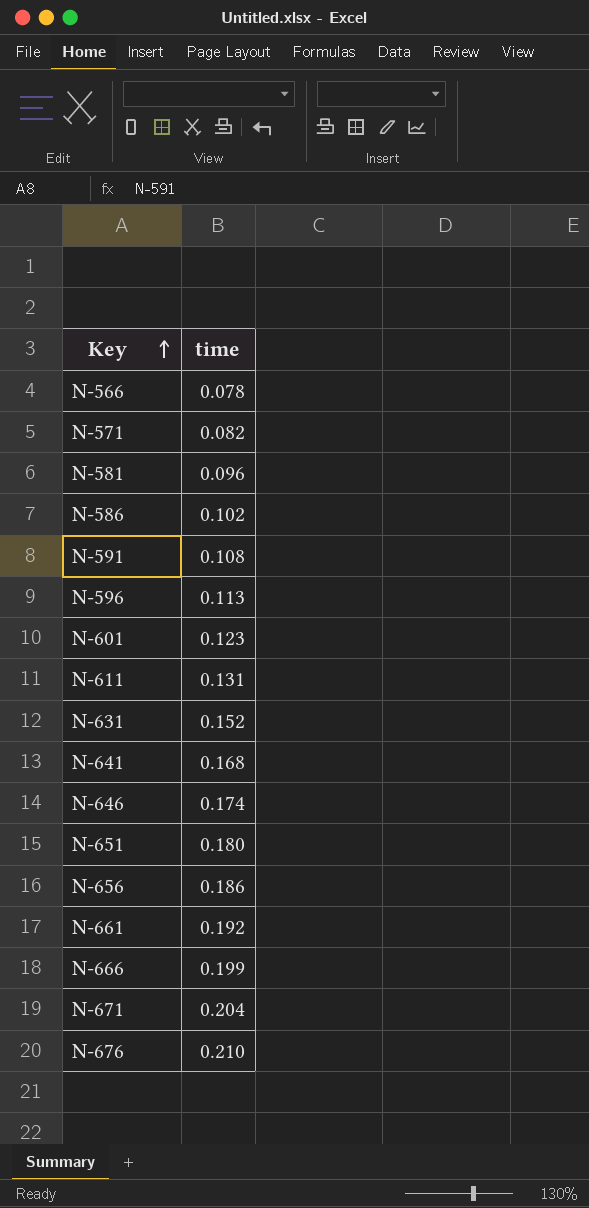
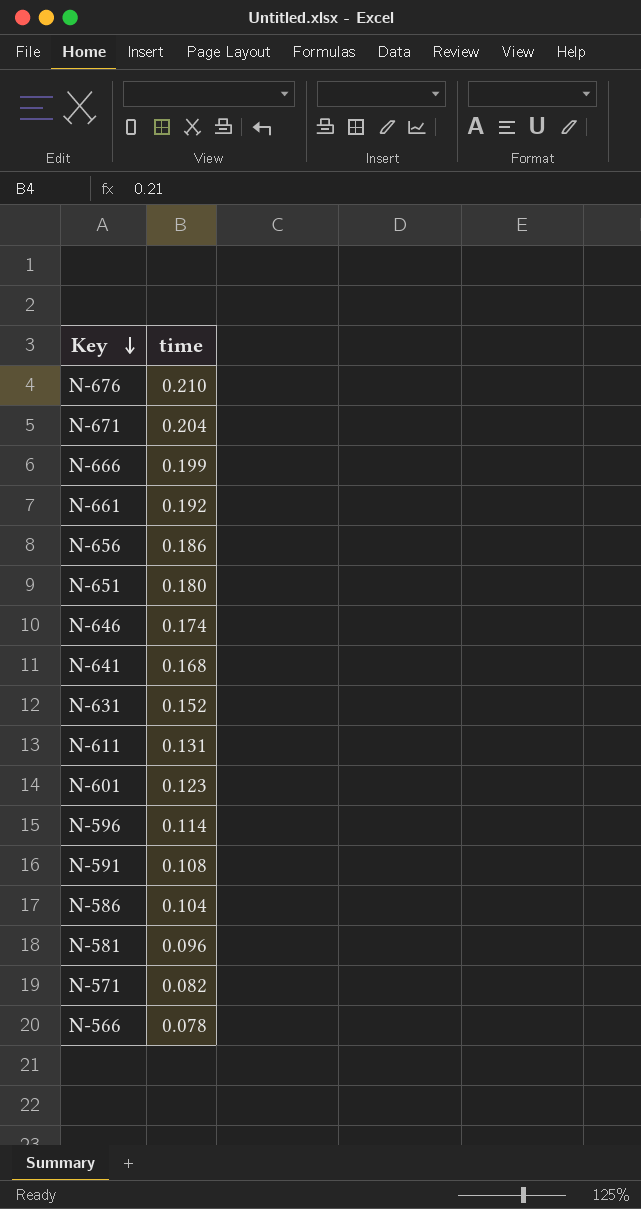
row order: Key ascending -> Key descending
N-596 | time: 0.113 -> 0.114
N-586 | time: 0.102 -> 0.104

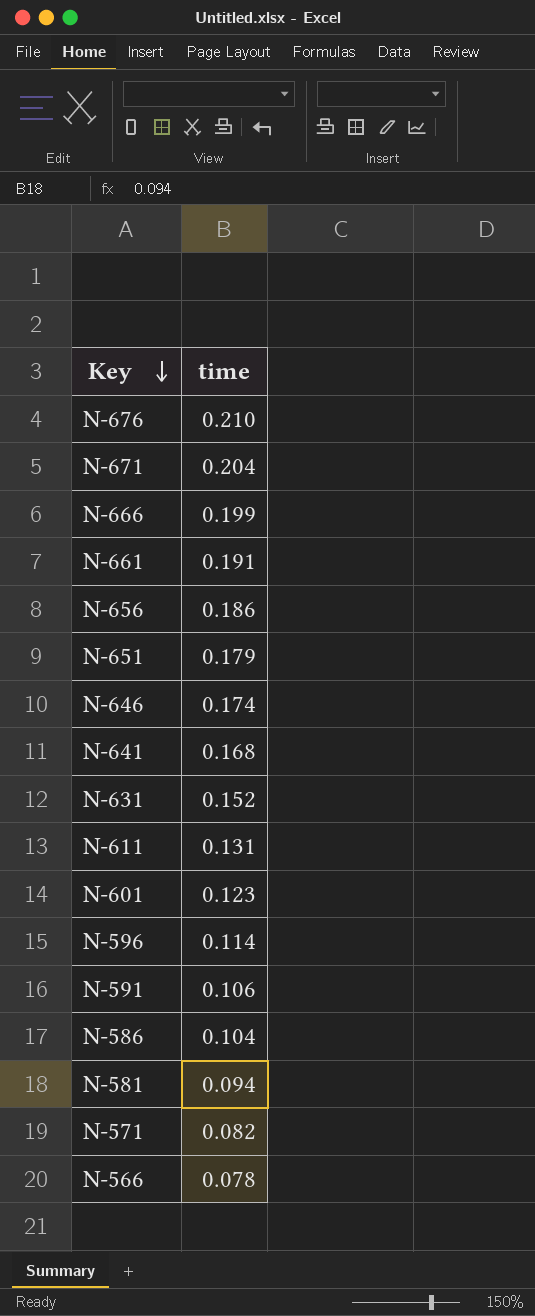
N-661 | time: 0.192 -> 0.191
N-651 | time: 0.180 -> 0.179
N-591 | time: 0.108 -> 0.106
N-581 | time: 0.096 -> 0.094

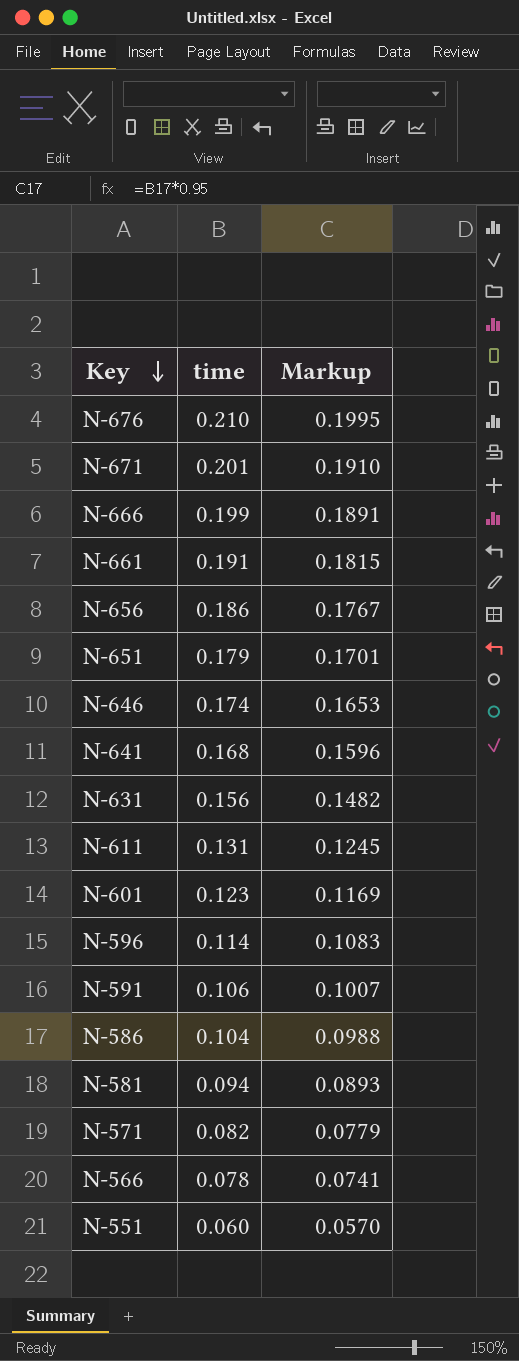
column Markup | formula: none -> [time] * 0.95
N-671 | time: 0.204 -> 0.201
N-631 | time: 0.152 -> 0.156
row N-551: none -> 0.060 | 0.0570

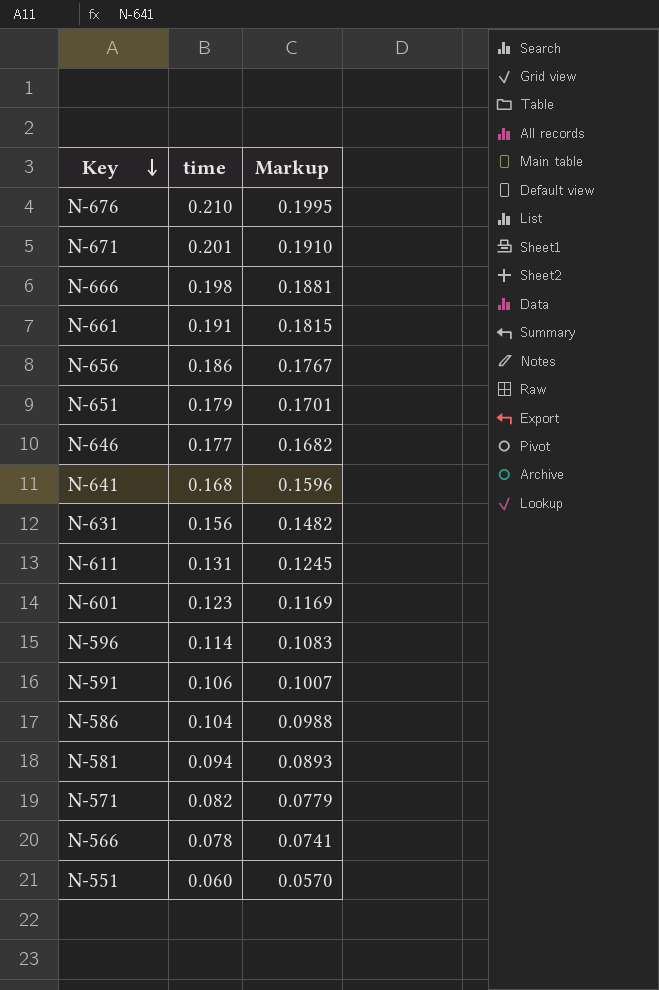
N-666 | time: 0.199 -> 0.198
N-666 | Markup: 0.1891 -> 0.1881
N-646 | time: 0.174 -> 0.177
N-646 | Markup: 0.1653 -> 0.1682

